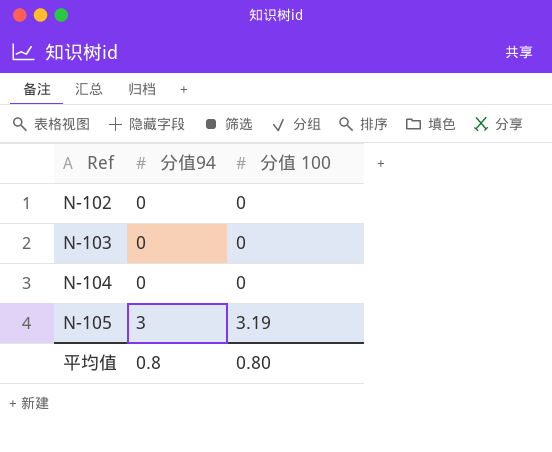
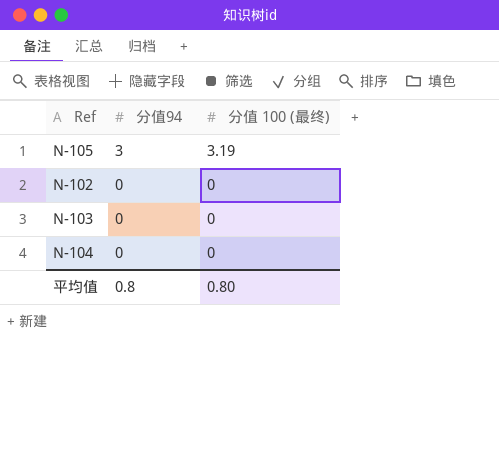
row order: Ref ascending -> 分值94 descending
column name: 分值 100 -> 分值 100 (最终)

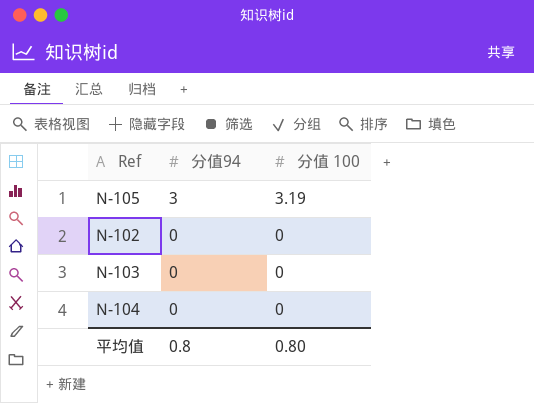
column name: 分值 100 (最终) -> 分值 100

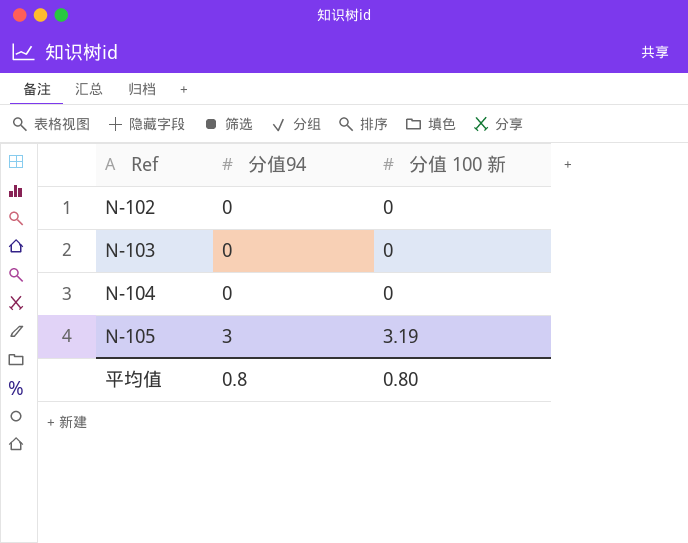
row order: 分值94 descending -> Ref ascending
column name: 分值 100 -> 分值 100 新

